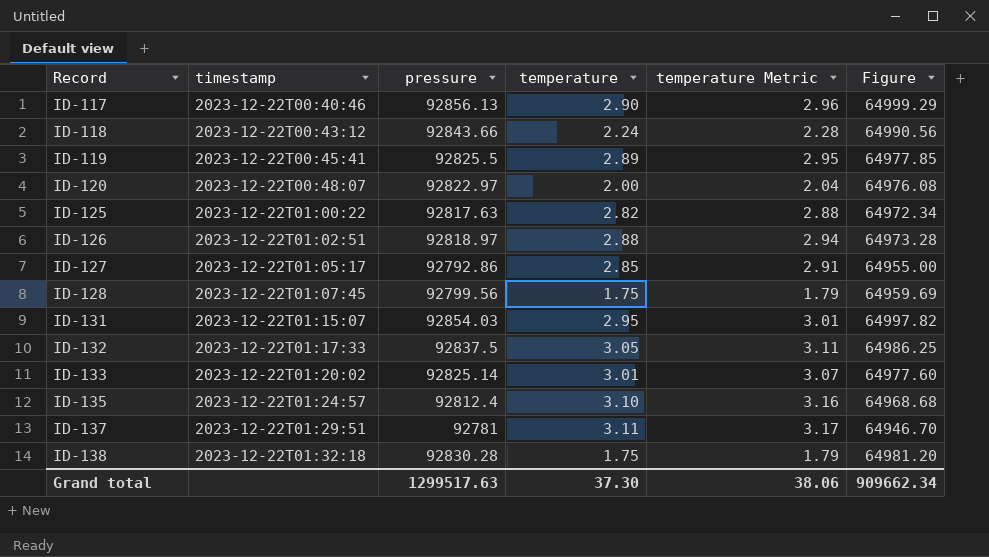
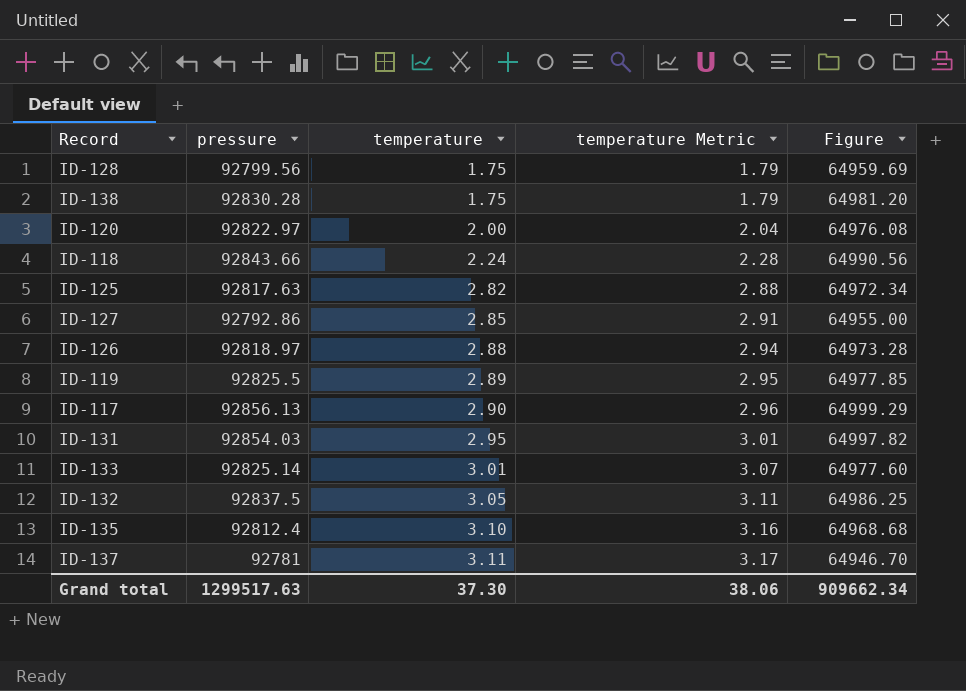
row order: Record ascending -> temperature ascending
column timestamp | position: 2 -> none

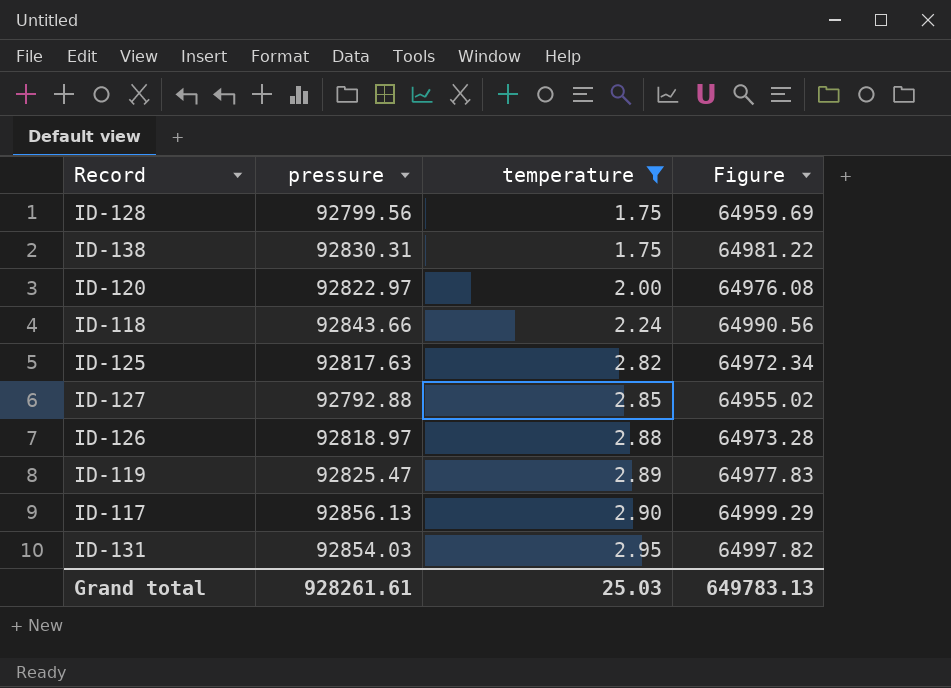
filter: none -> temperature <= 2.95
column temperature Metric | formula: [temperature] * 1.02 -> none
ID-138 | pressure: 92830.28 -> 92830.31
ID-138 | Figure: 64981.20 -> 64981.22
ID-127 | pressure: 92792.86 -> 92792.88
ID-127 | Figure: 64955.00 -> 64955.02
ID-119 | pressure: 92825.5 -> 92825.47
ID-119 | Figure: 64977.85 -> 64977.83
Grand total | pressure: 1299517.63 -> 928261.61
Grand total | temperature: 37.30 -> 25.03
Grand total | Figure: 909662.34 -> 649783.13

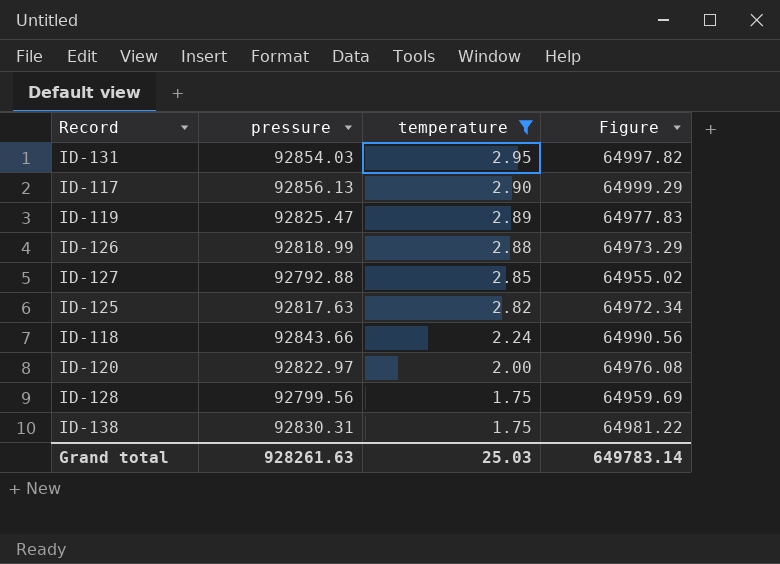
row order: temperature ascending -> temperature descending
ID-126 | pressure: 92818.97 -> 92818.99
ID-126 | Figure: 64973.28 -> 64973.29
Grand total | pressure: 928261.61 -> 928261.63
Grand total | Figure: 649783.13 -> 649783.14

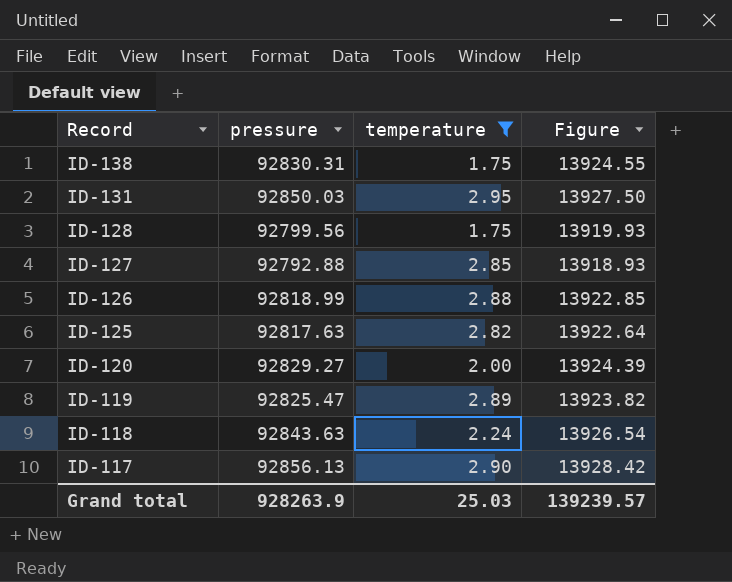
row order: temperature descending -> Record descending
column Figure | formula: [pressure] * 0.7 -> [pressure] * 0.15
ID-131 | pressure: 92854.03 -> 92850.03
ID-120 | pressure: 92822.97 -> 92829.27
ID-118 | pressure: 92843.66 -> 92843.63
Grand total | pressure: 928261.63 -> 928263.9
Grand total | Figure: 649783.14 -> 139239.57

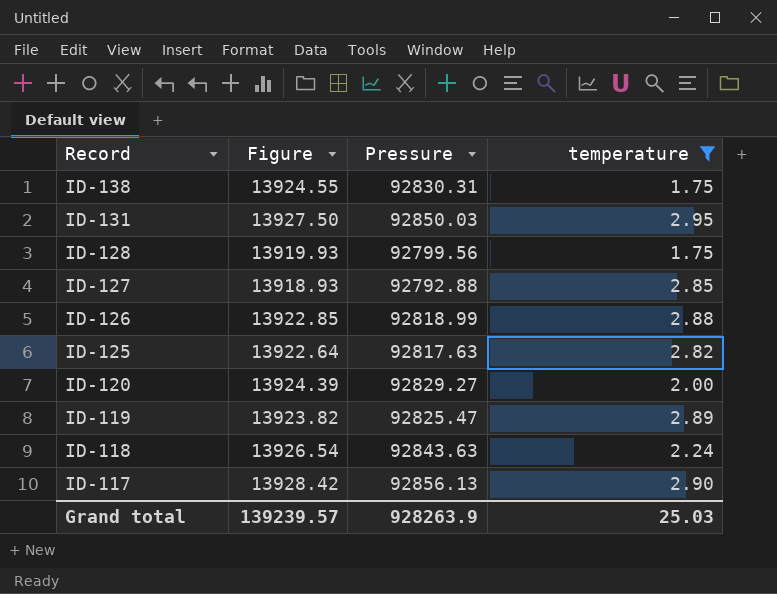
column Figure | position: 4 -> 2
column name: pressure -> Pressure

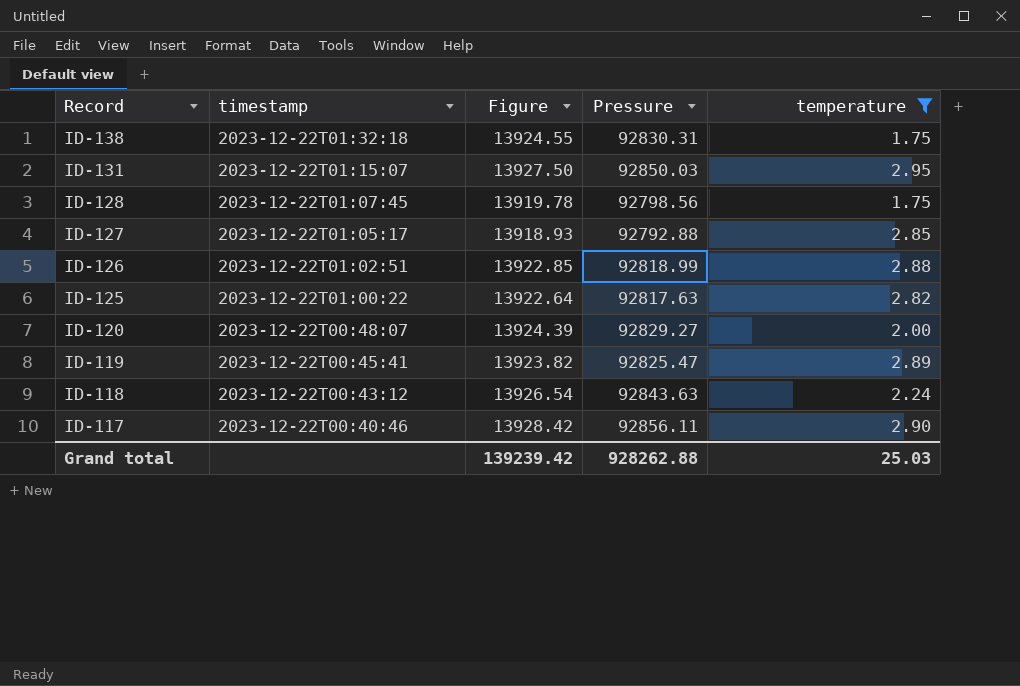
column timestamp | position: none -> 2
ID-128 | Figure: 13919.93 -> 13919.78
ID-128 | Pressure: 92799.56 -> 92798.56
ID-117 | Pressure: 92856.13 -> 92856.11
Grand total | Figure: 139239.57 -> 139239.42
Grand total | Pressure: 928263.9 -> 928262.88

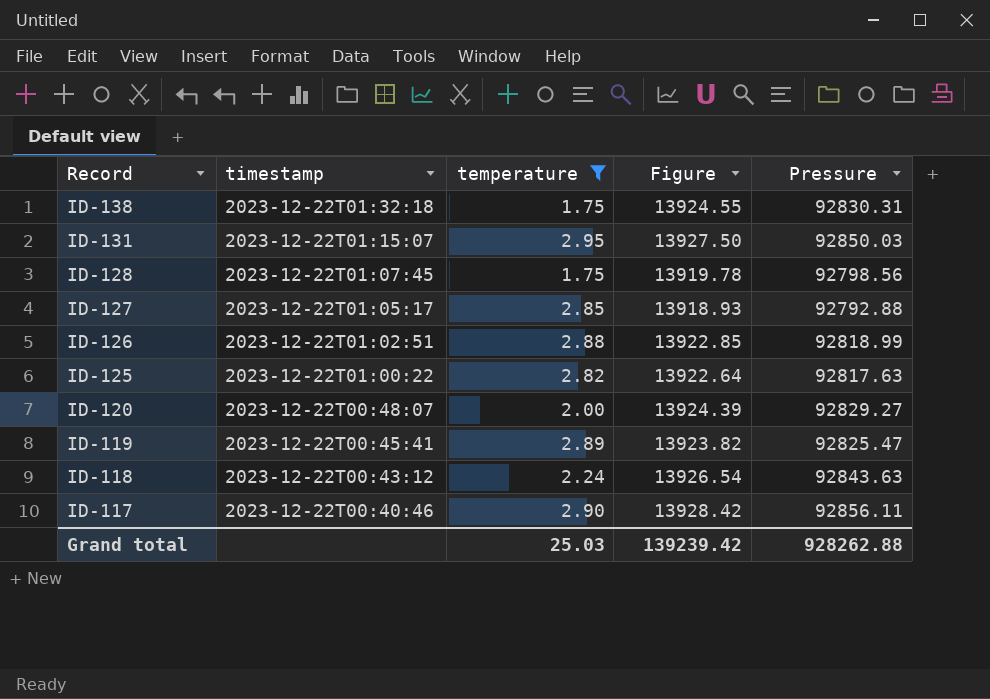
column temperature | position: 5 -> 3

